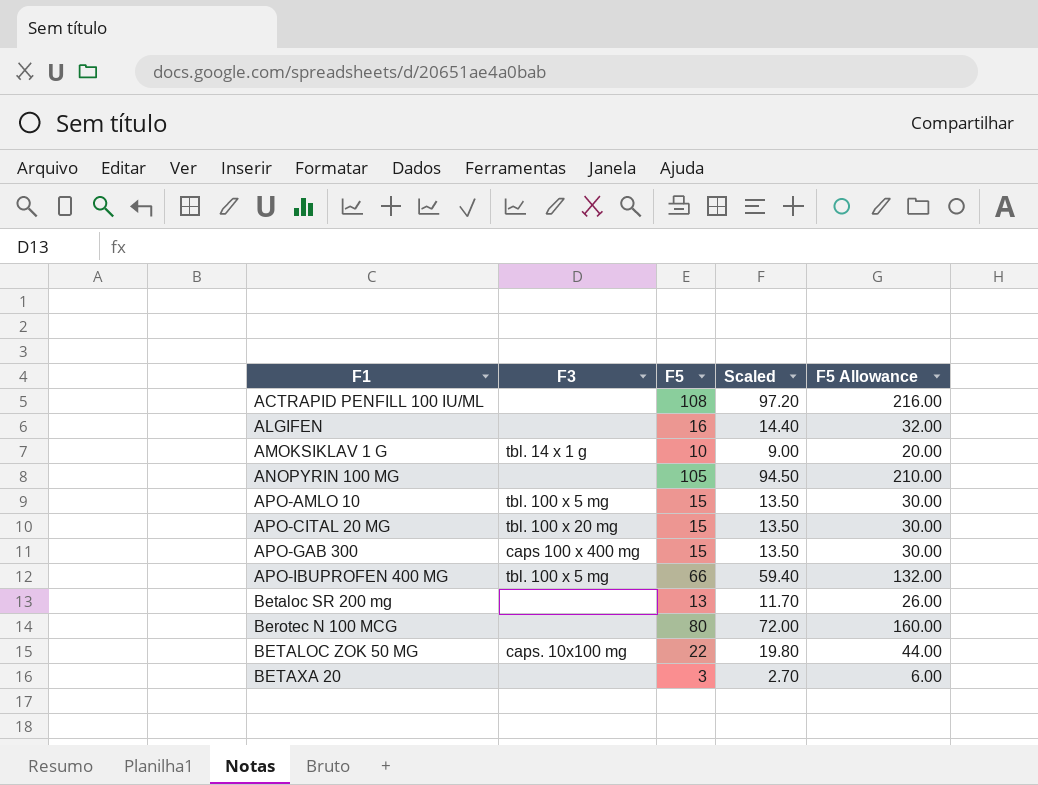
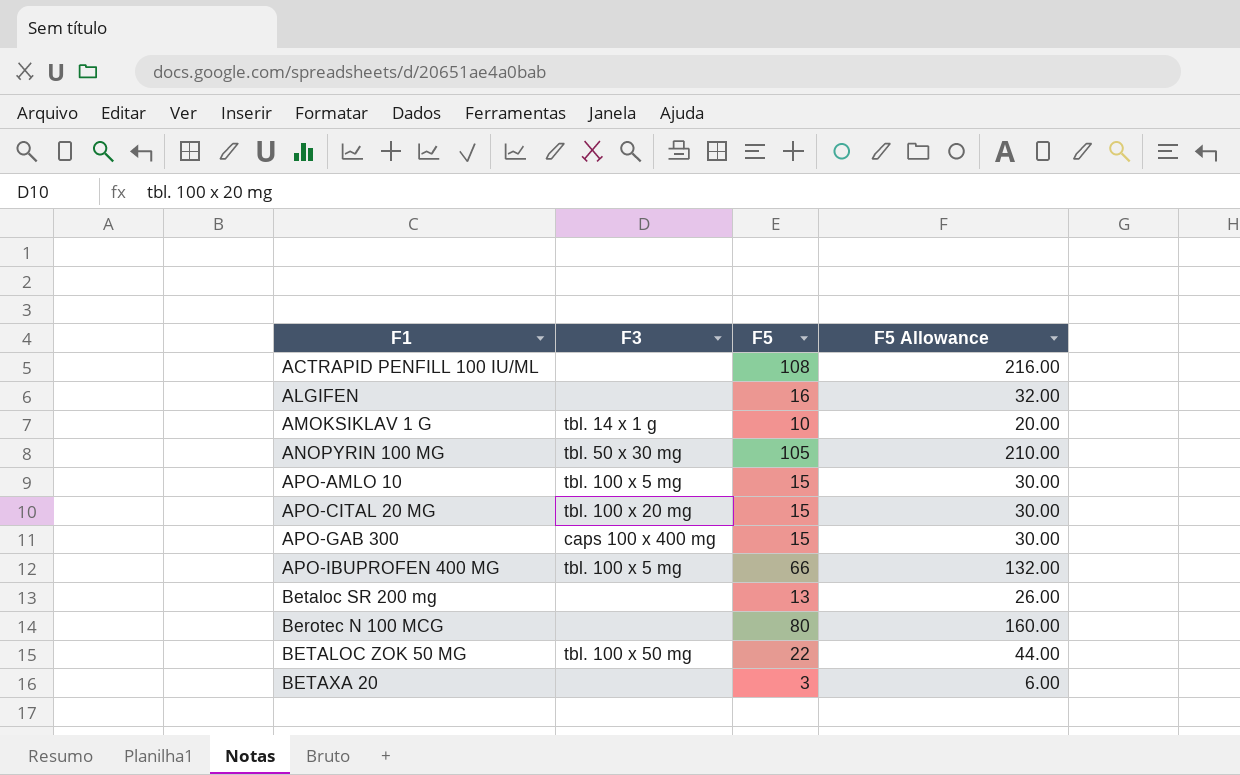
column Scaled | formula: [F5] * 0.9 -> none
ANOPYRIN 100 MG | F3: none -> tbl. 50 x 30 mg
BETALOC ZOK 50 MG | F3: caps. 10x100 mg -> tbl. 100 x 50 mg

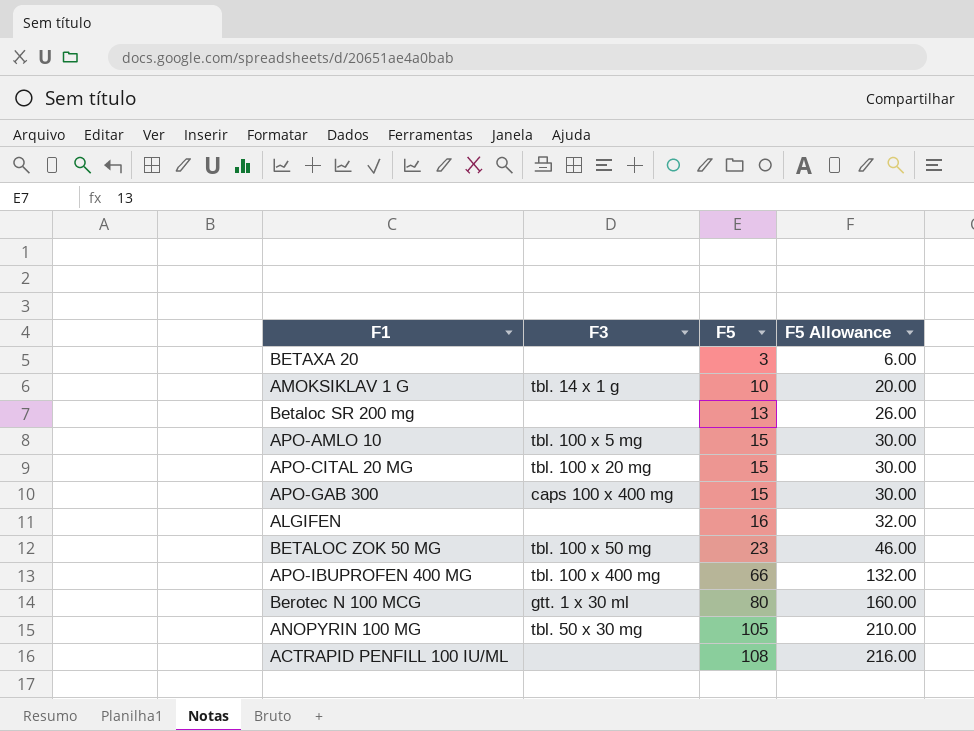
row order: none -> F5 ascending
BETALOC ZOK 50 MG | F5: 22 -> 23
BETALOC ZOK 50 MG | F5 Allowance: 44.00 -> 46.00
APO-IBUPROFEN 400 MG | F3: tbl. 100 x 5 mg -> tbl. 100 x 400 mg
Berotec N 100 MCG | F3: none -> gtt. 1 x 30 ml

